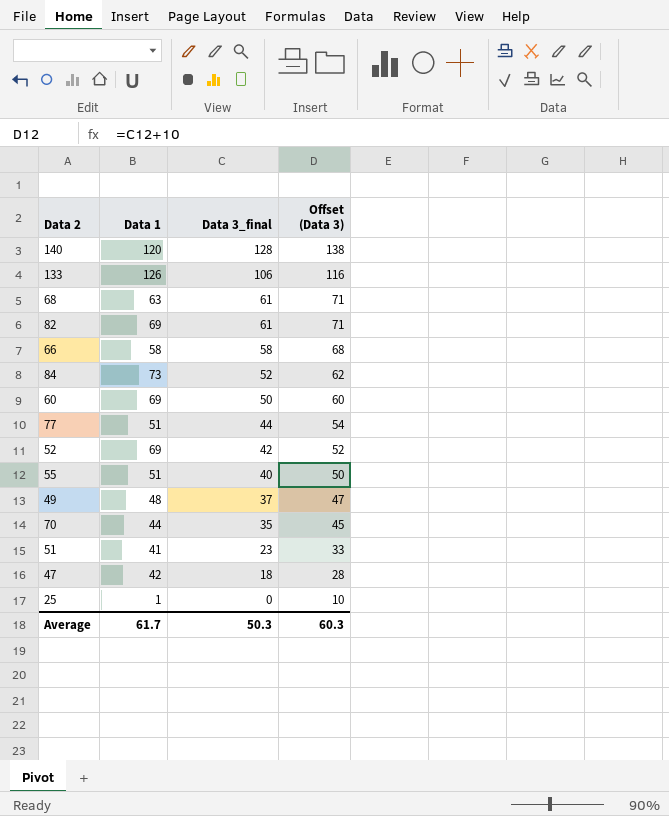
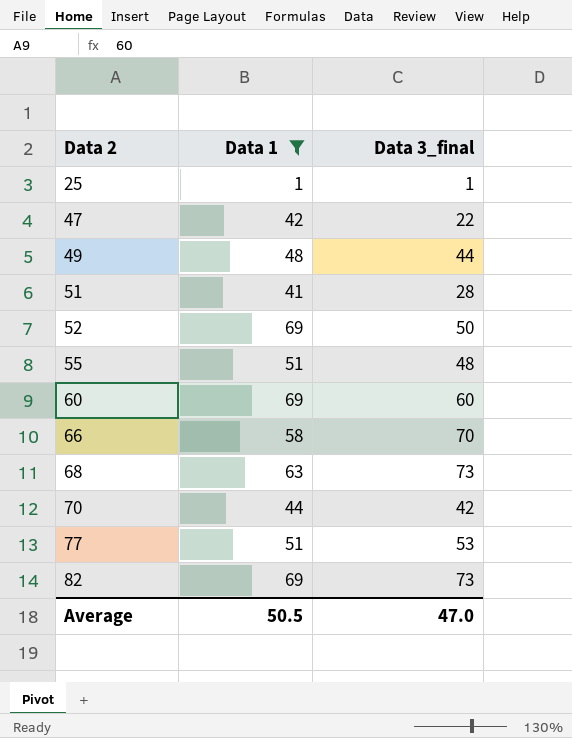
filter: none -> Data 1 <= 69
row order: Data 3_final descending -> Data 2 ascending
column Offset (Data 3) | formula: [Data 3_final] + 10 -> none
25 | Data 3_final: 0 -> 1
47 | Data 3_final: 18 -> 22
49 | Data 3_final: 37 -> 44
51 | Data 3_final: 23 -> 28
52 | Data 3_final: 42 -> 50
55 | Data 3_final: 40 -> 48
60 | Data 3_final: 50 -> 60
66 | Data 3_final: 58 -> 70
68 | Data 3_final: 61 -> 73
70 | Data 3_final: 35 -> 42
77 | Data 3_final: 44 -> 53
82 | Data 3_final: 61 -> 73
Average | Data 1: 61.7 -> 50.5
Average | Data 3_final: 50.3 -> 47.0

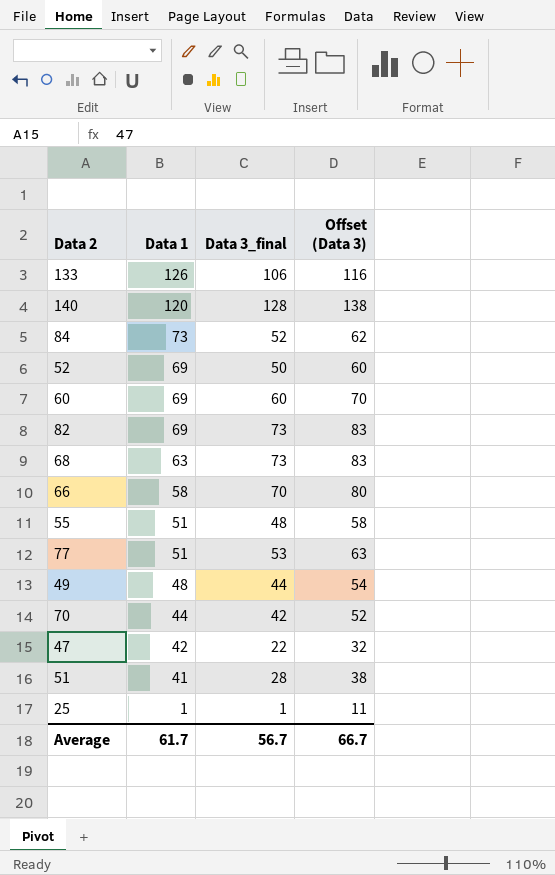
filter: Data 1 <= 69 -> none
row order: Data 2 ascending -> Data 1 descending
column Offset (Data 3) | formula: none -> [Data 3_final] + 10
Average | Data 1: 50.5 -> 61.7
Average | Data 3_final: 47.0 -> 56.7

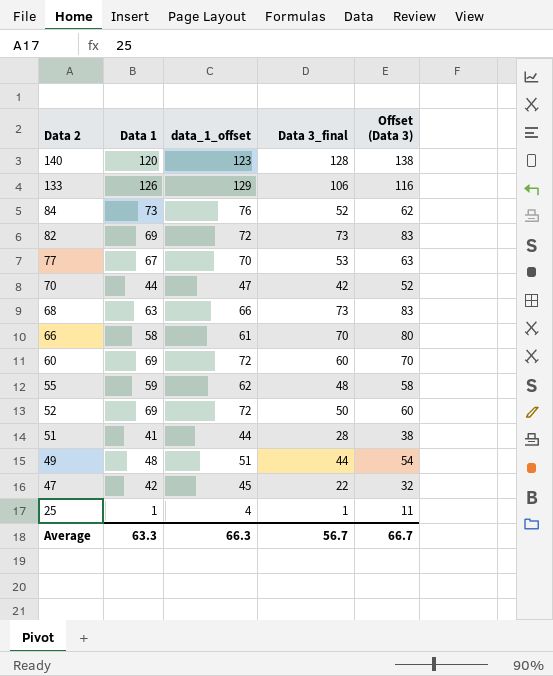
row order: Data 1 descending -> Data 2 descending
column data_1_offset | formula: none -> [Data 1] + 3
77 | Data 1: 51 -> 67
55 | Data 1: 51 -> 59
Average | Data 1: 61.7 -> 63.3

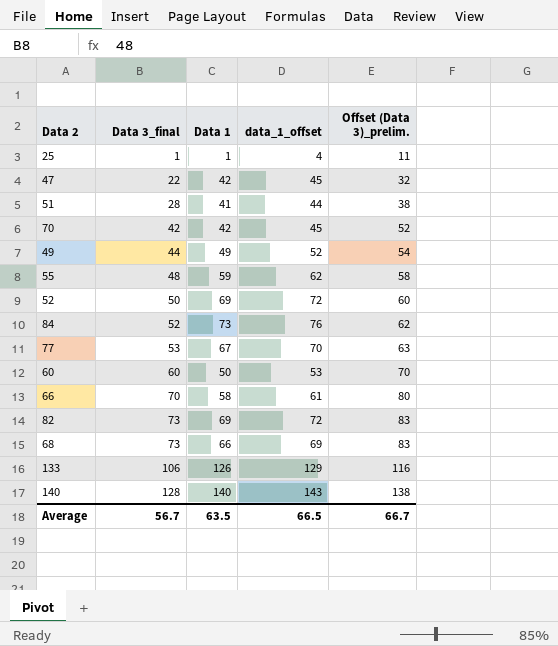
row order: Data 2 descending -> Data 3_final ascending
column Data 3_final | position: 4 -> 2
column name: Offset (Data 3) -> Offset (Data 3)_prelim.
70 | Data 1: 44 -> 42
70 | data_1_offset: 47 -> 45
49 | Data 1: 48 -> 49
49 | data_1_offset: 51 -> 52
60 | Data 1: 69 -> 50
60 | data_1_offset: 72 -> 53
68 | Data 1: 63 -> 66
68 | data_1_offset: 66 -> 69
140 | Data 1: 120 -> 140
140 | data_1_offset: 123 -> 143
Average | Data 1: 63.3 -> 63.5
Average | data_1_offset: 66.3 -> 66.5

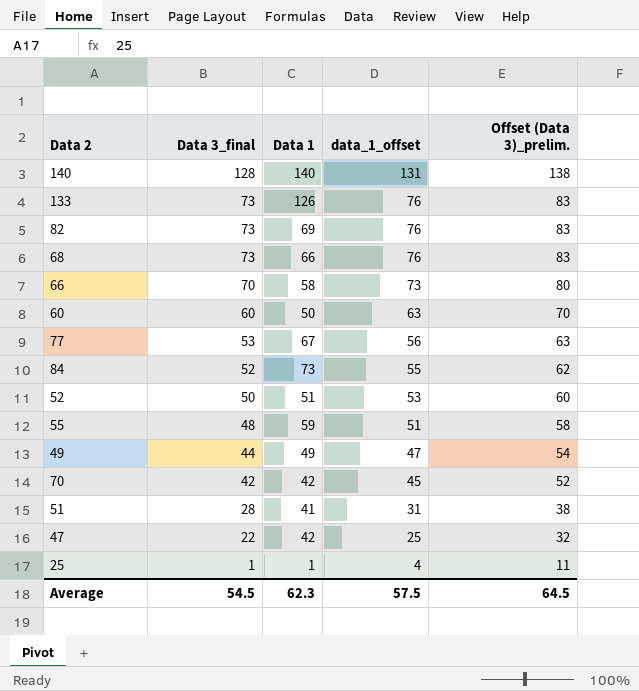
row order: Data 3_final ascending -> Data 3_final descending
column data_1_offset | formula: [Data 1] + 3 -> [Data 3_final] + 3
133 | Data 3_final: 106 -> 73
133 | Offset (Data 3)_prelim.: 116 -> 83
52 | Data 1: 69 -> 51
Average | Data 3_final: 56.7 -> 54.5
Average | Data 1: 63.5 -> 62.3
Average | data_1_offset: 66.5 -> 57.5
Average | Offset (Data 3)_prelim.: 66.7 -> 64.5

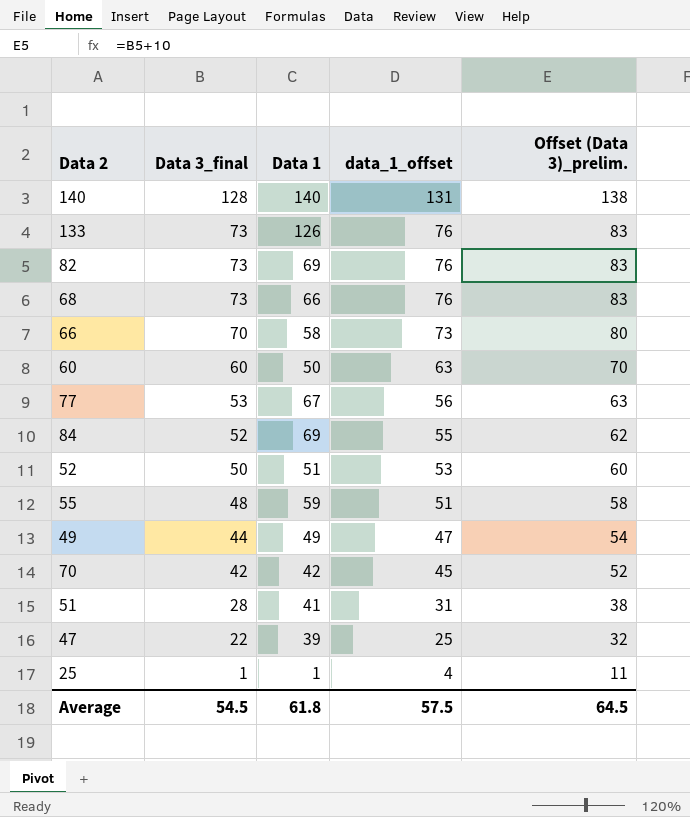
84 | Data 1: 73 -> 69
47 | Data 1: 42 -> 39
Average | Data 1: 62.3 -> 61.8

